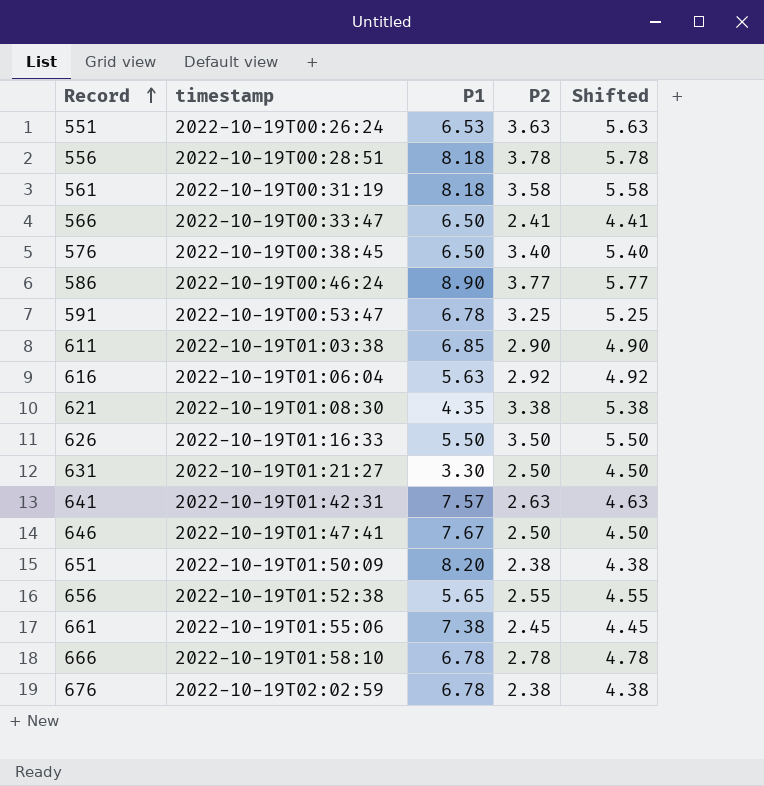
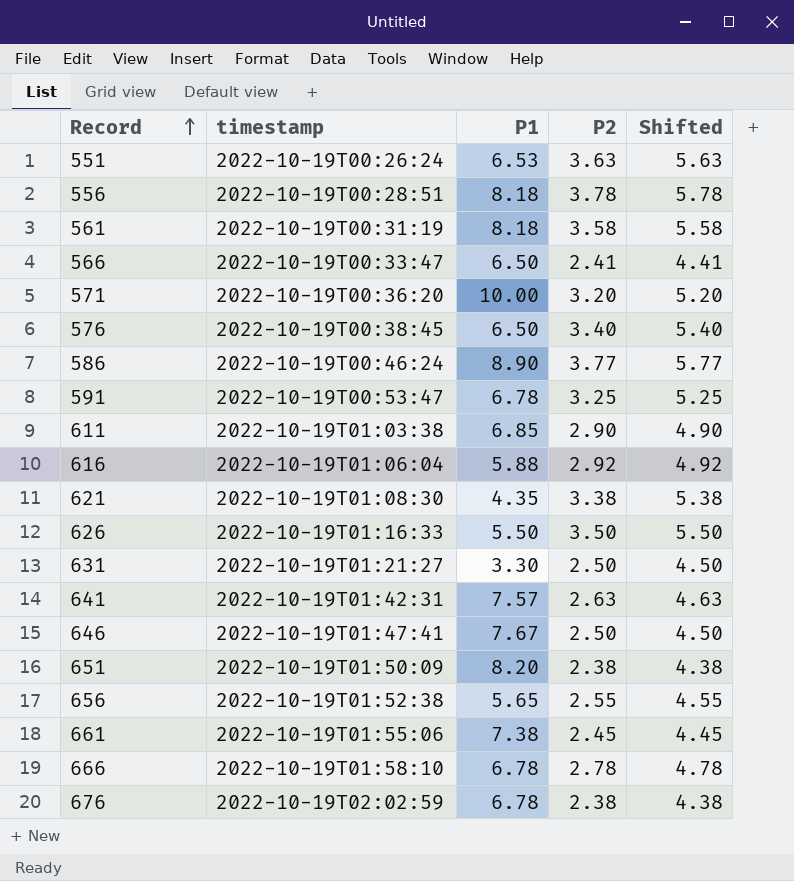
row 571: none -> 2022-10-19T00:36:20 | 10.00 | 3.20 | 5.20
616 | P1: 5.63 -> 5.88

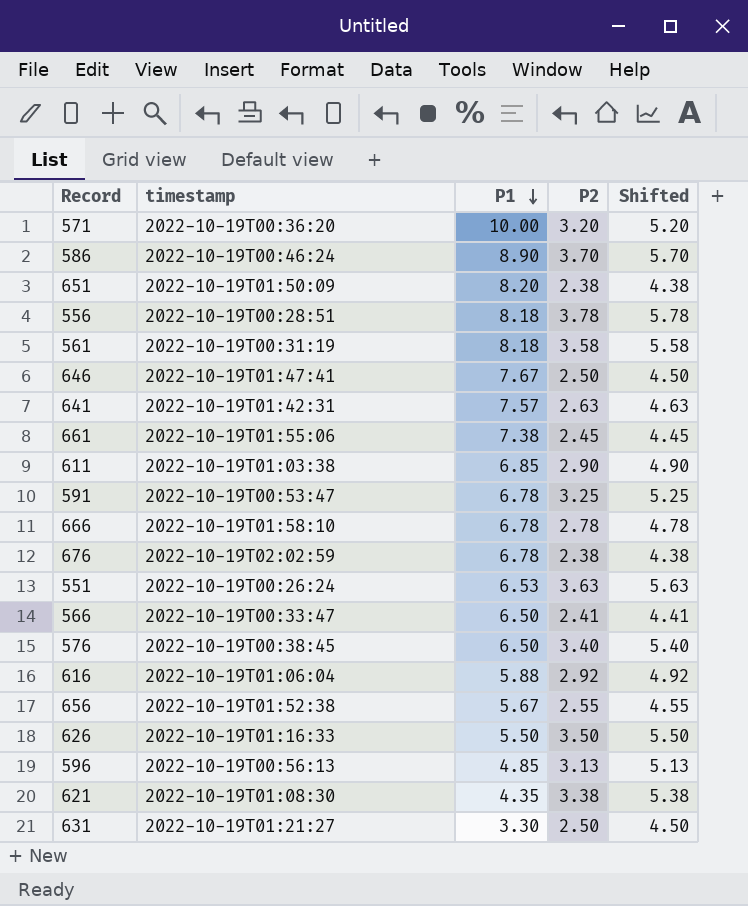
row order: Record ascending -> P1 descending
586 | P2: 3.77 -> 3.70
586 | Shifted: 5.77 -> 5.70
656 | P1: 5.65 -> 5.67
row 596: none -> 2022-10-19T00:56:13 | 4.85 | 3.13 | 5.13

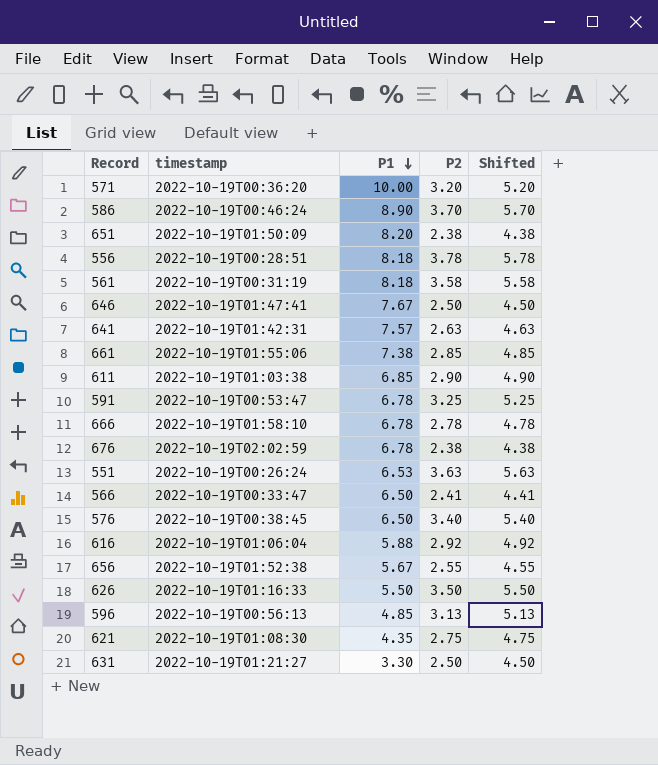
661 | P2: 2.45 -> 2.85
661 | Shifted: 4.45 -> 4.85
621 | P2: 3.38 -> 2.75
621 | Shifted: 5.38 -> 4.75

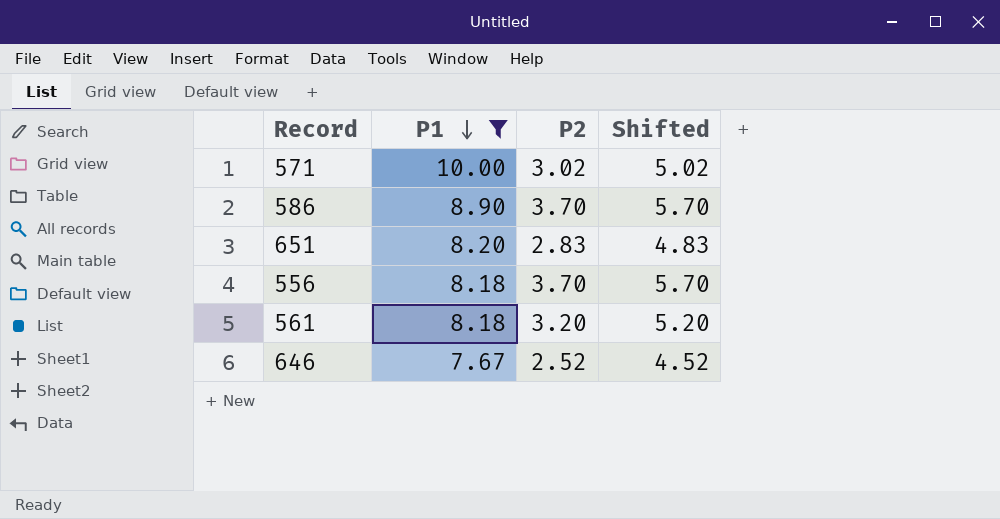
filter: none -> P1 >= 7.67
column timestamp | position: 2 -> none
571 | P2: 3.20 -> 3.02
571 | Shifted: 5.20 -> 5.02
651 | P2: 2.38 -> 2.83
651 | Shifted: 4.38 -> 4.83
556 | P2: 3.78 -> 3.70
556 | Shifted: 5.78 -> 5.70
561 | P2: 3.58 -> 3.20
561 | Shifted: 5.58 -> 5.20
646 | P2: 2.50 -> 2.52
646 | Shifted: 4.50 -> 4.52

